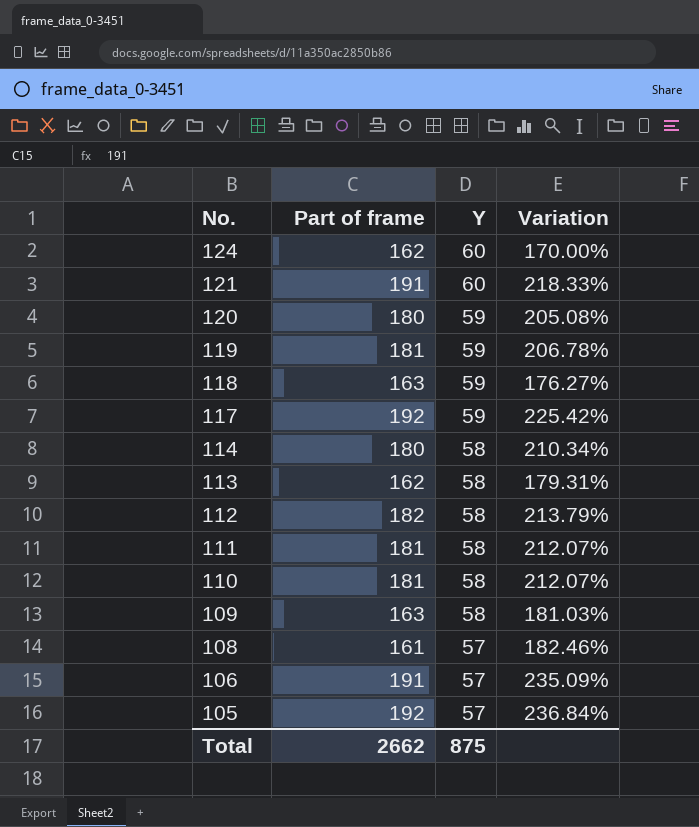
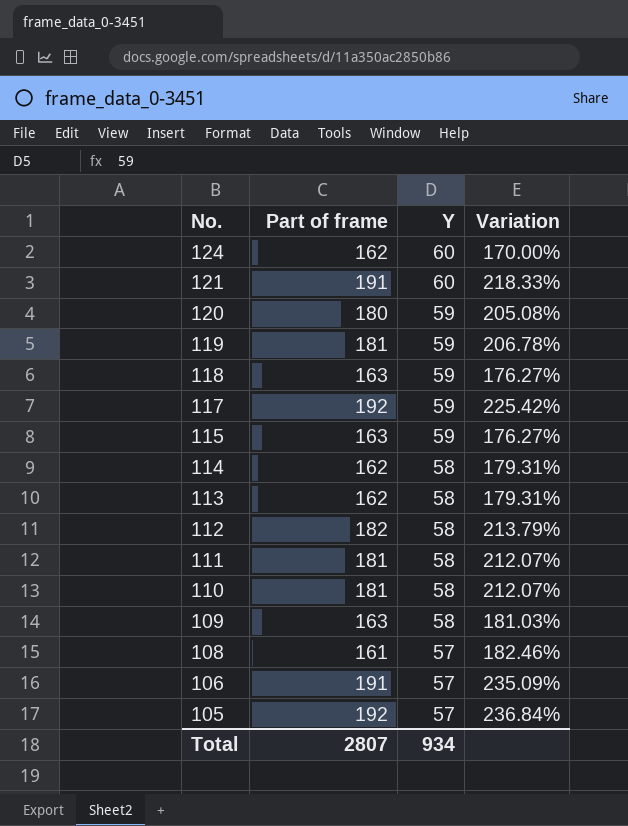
row 115: none -> 163 | 59 | 176.27%
114 | Part of frame: 180 -> 162
114 | Variation: 210.34% -> 179.31%
Total | Part of frame: 2662 -> 2807
Total | Y: 875 -> 934

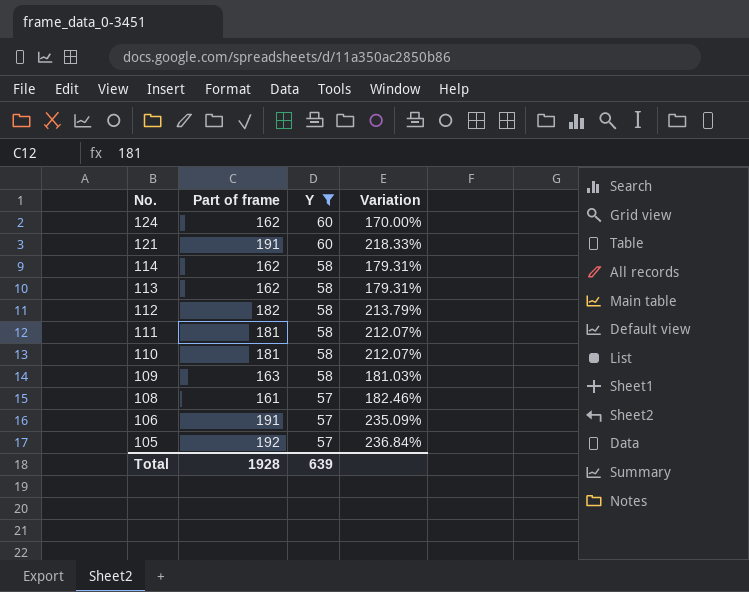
filter: none -> Y != 59
Total | Part of frame: 2807 -> 1928
Total | Y: 934 -> 639

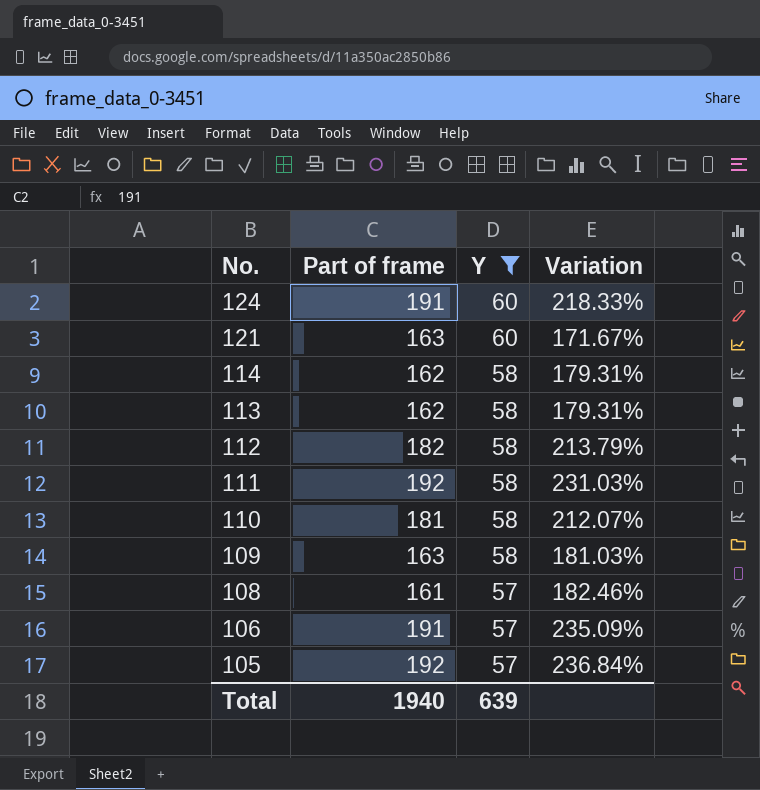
124 | Part of frame: 162 -> 191
124 | Variation: 170.00% -> 218.33%
121 | Part of frame: 191 -> 163
121 | Variation: 218.33% -> 171.67%
111 | Part of frame: 181 -> 192
111 | Variation: 212.07% -> 231.03%
Total | Part of frame: 1928 -> 1940

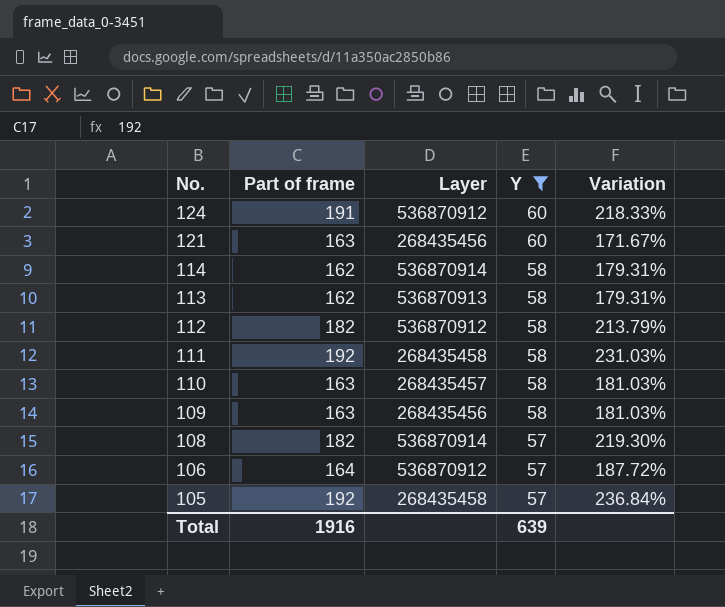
column Layer | position: none -> 3
110 | Part of frame: 181 -> 163
110 | Variation: 212.07% -> 181.03%
108 | Part of frame: 161 -> 182
108 | Variation: 182.46% -> 219.30%
106 | Part of frame: 191 -> 164
106 | Variation: 235.09% -> 187.72%
Total | Part of frame: 1940 -> 1916

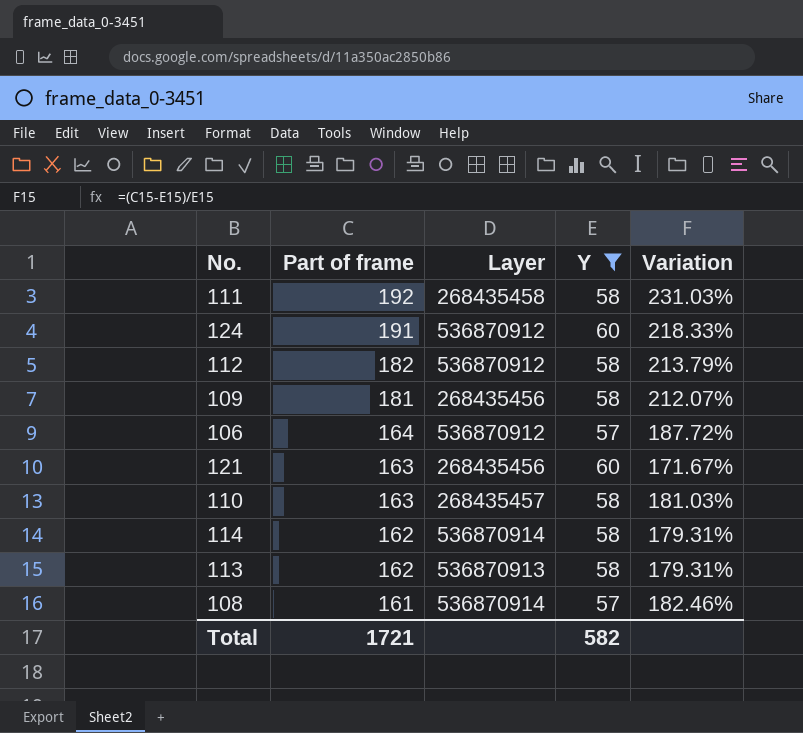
row order: No. descending -> Part of frame descending
row 105: 192 | 268435458 | 57 | 236.84% -> none
109 | Part of frame: 163 -> 181
109 | Variation: 181.03% -> 212.07%
108 | Part of frame: 182 -> 161
108 | Variation: 219.30% -> 182.46%
Total | Part of frame: 1916 -> 1721
Total | Y: 639 -> 582

